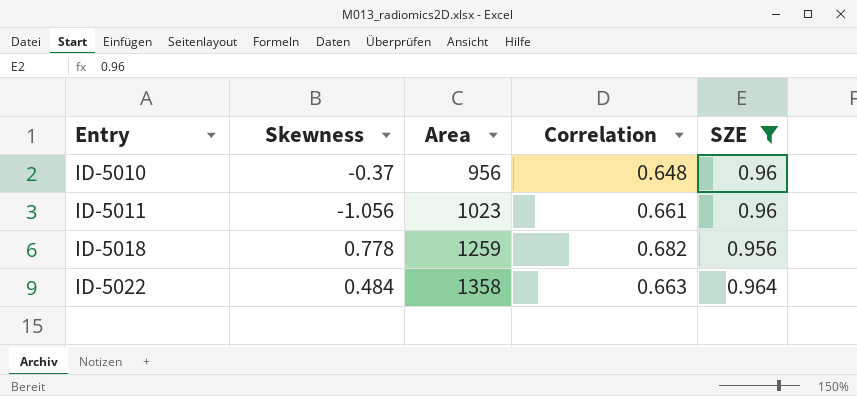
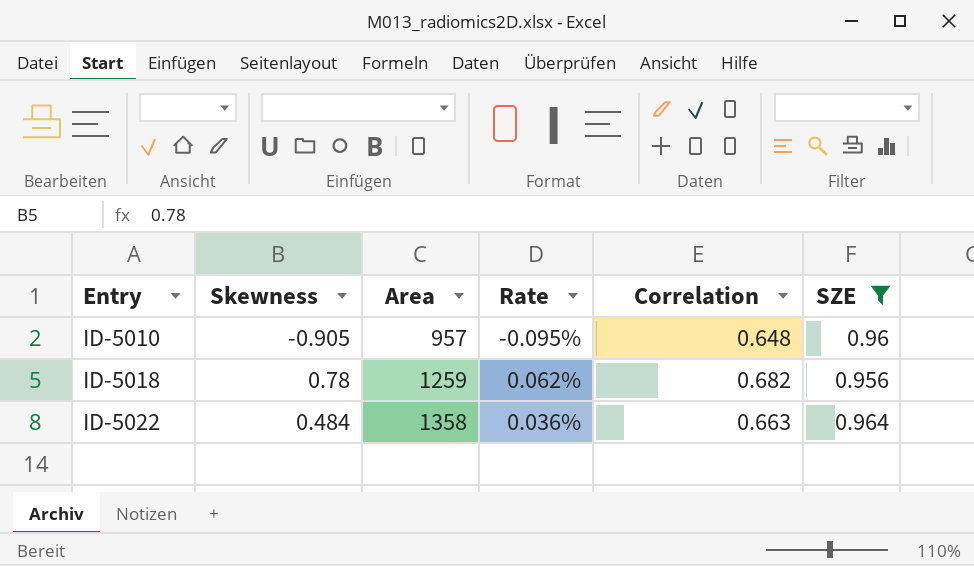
column Rate | formula: none -> [Skewness] / [Area]
row ID-5011: -1.056 | 1023 | 0.661 | 0.96 -> none
ID-5010 | Skewness: -0.37 -> -0.905
ID-5010 | Area: 956 -> 957
ID-5018 | Skewness: 0.778 -> 0.78

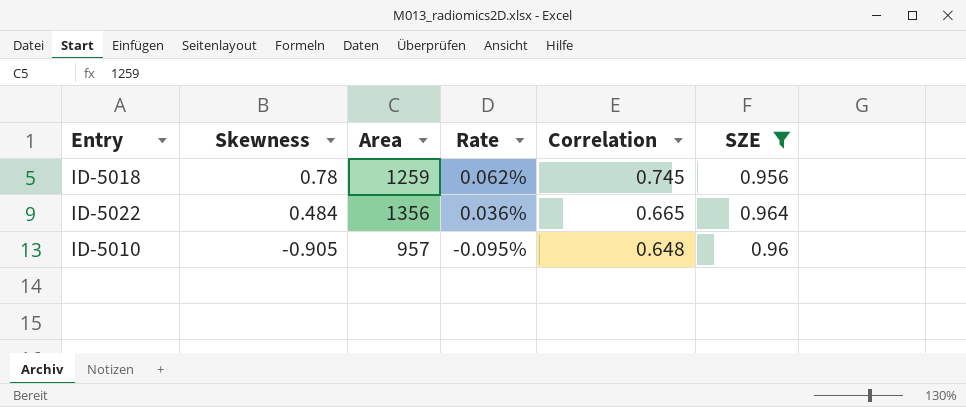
row order: Entry ascending -> Skewness descending
ID-5018 | Correlation: 0.682 -> 0.745
ID-5022 | Area: 1358 -> 1356
ID-5022 | Correlation: 0.663 -> 0.665

